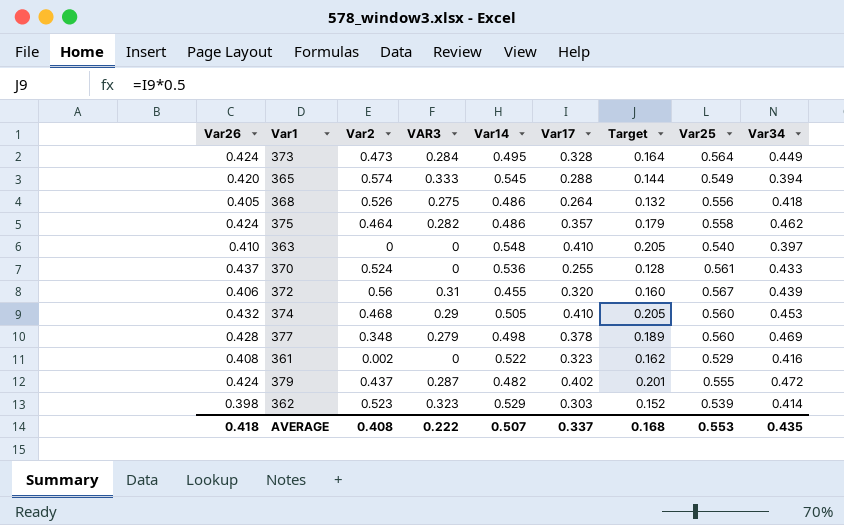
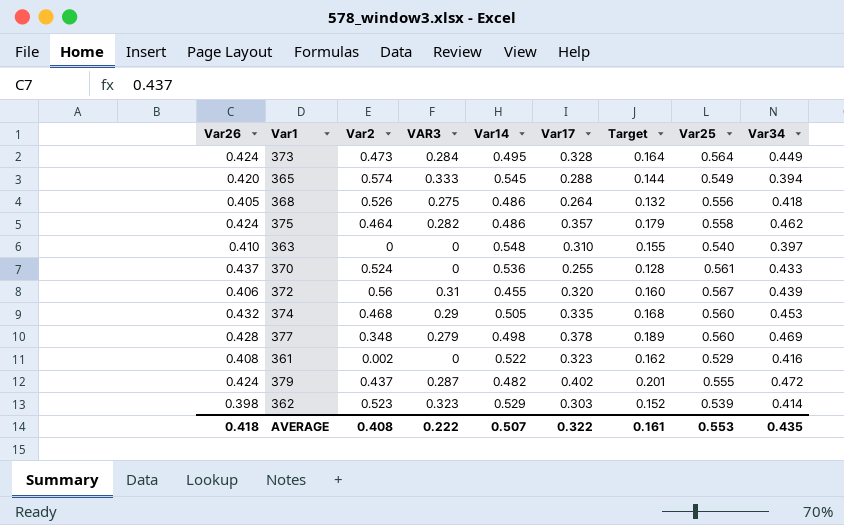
363 | Var17: 0.410 -> 0.310
363 | Target: 0.205 -> 0.155
374 | Var17: 0.410 -> 0.335
374 | Target: 0.205 -> 0.168
AVERAGE | Var17: 0.337 -> 0.322
AVERAGE | Target: 0.168 -> 0.161

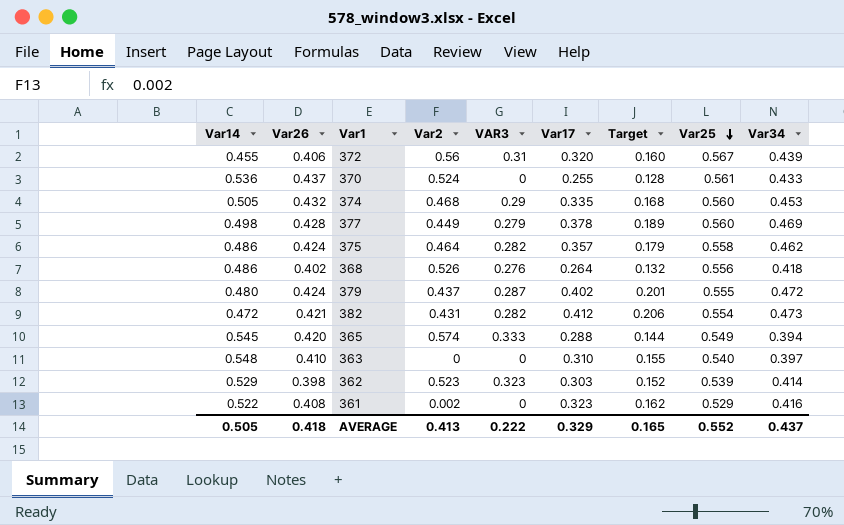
row order: none -> Var25 descending
column Var14 | position: 5 -> 1
row 373: 0.424 | 0.473 | 0.284 | 0.495 | 0.328 | 0.164 | 0.564 | 0.449 -> none
377 | Var2: 0.348 -> 0.449
368 | Var26: 0.405 -> 0.402
368 | VAR3: 0.275 -> 0.276
379 | Var14: 0.482 -> 0.480
row 382: none -> 0.472 | 0.421 | 0.431 | 0.282 | 0.412 | 0.206 | 0.554 | 0.473
AVERAGE | Var14: 0.507 -> 0.505
AVERAGE | Var2: 0.408 -> 0.413
AVERAGE | Var17: 0.322 -> 0.329
AVERAGE | Target: 0.161 -> 0.165
AVERAGE | Var25: 0.553 -> 0.552
AVERAGE | Var34: 0.435 -> 0.437

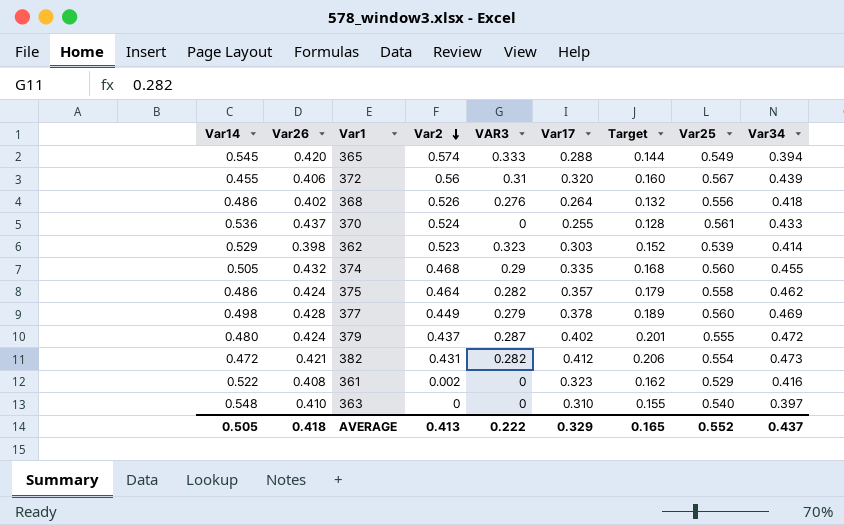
row order: Var25 descending -> Var2 descending
374 | Var34: 0.453 -> 0.455

